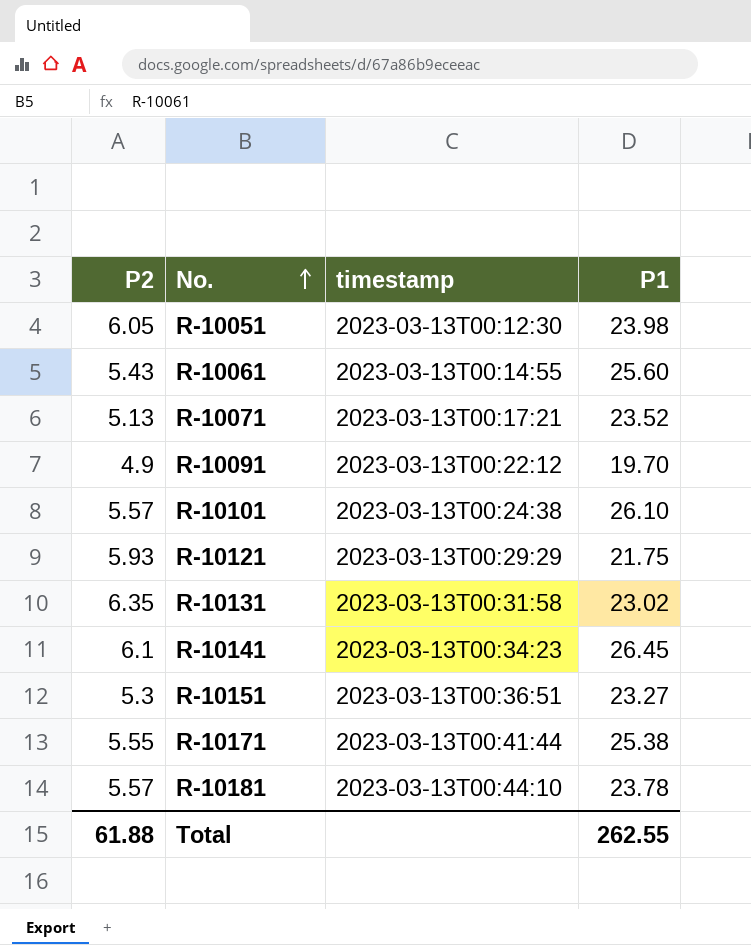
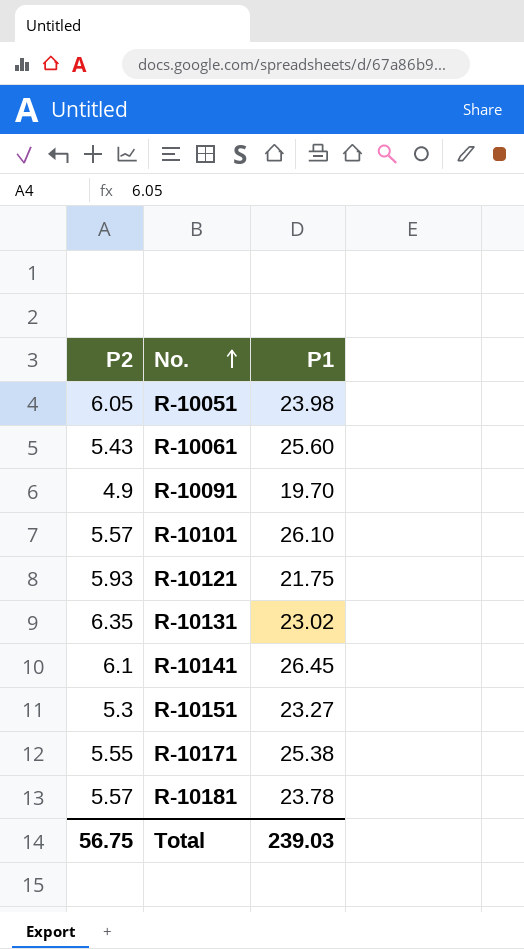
column timestamp | position: 3 -> none
row R-10071: 5.13 | 2023-03-13T00:17:21 | 23.52 -> none
Total | P2: 61.88 -> 56.75
Total | P1: 262.55 -> 239.03

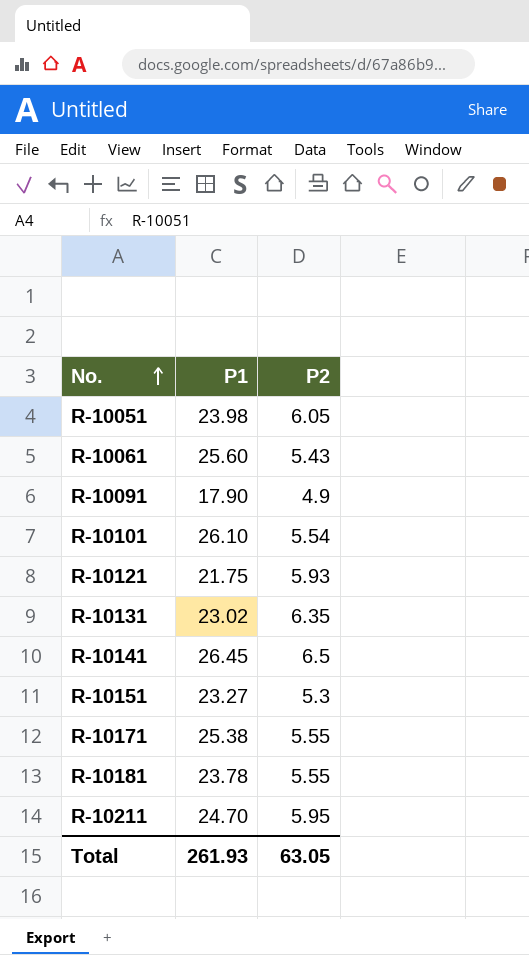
column P2 | position: 1 -> 3
R-10091 | P1: 19.70 -> 17.90
R-10101 | P2: 5.57 -> 5.54
R-10141 | P2: 6.1 -> 6.5
R-10181 | P2: 5.57 -> 5.55
row R-10211: none -> 24.70 | 5.95
Total | P1: 239.03 -> 261.93
Total | P2: 56.75 -> 63.05

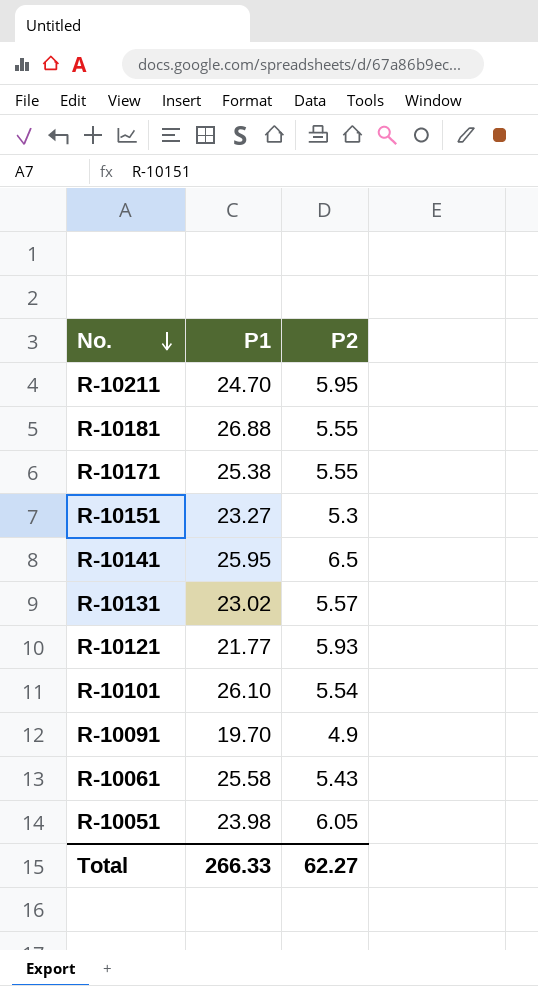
row order: No. ascending -> No. descending
R-10181 | P1: 23.78 -> 26.88
R-10141 | P1: 26.45 -> 25.95
R-10131 | P2: 6.35 -> 5.57
R-10121 | P1: 21.75 -> 21.77
R-10091 | P1: 17.90 -> 19.70
R-10061 | P1: 25.60 -> 25.58
Total | P1: 261.93 -> 266.33
Total | P2: 63.05 -> 62.27

